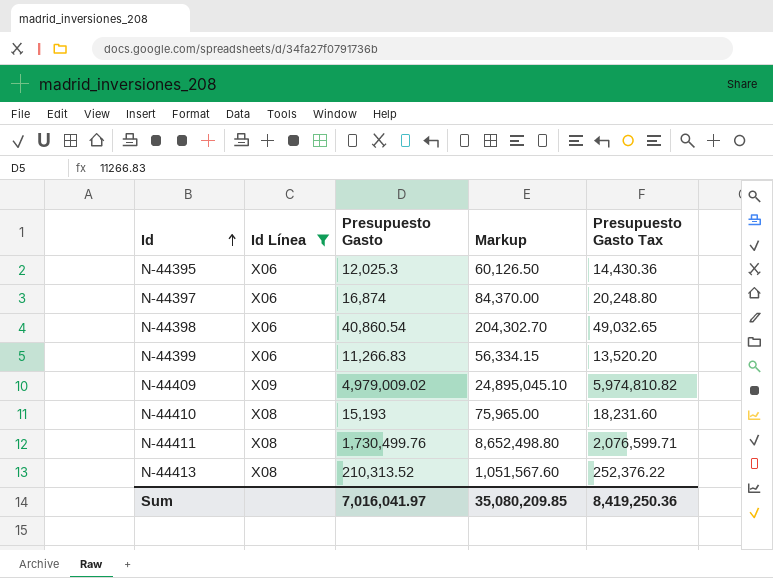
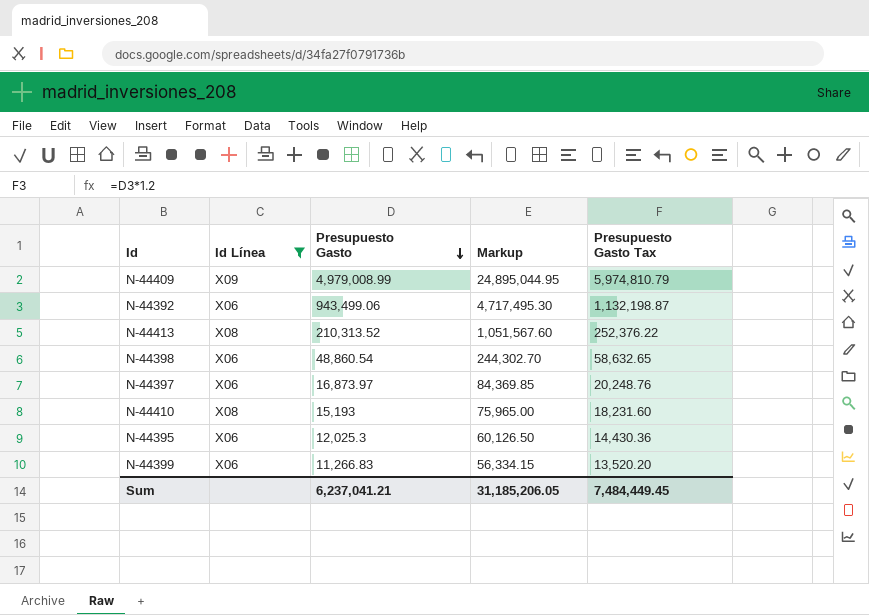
row order: Id ascending -> Presupuesto Gasto descending
row N-44411: X08 | 1,730,499.76 | 8,652,498.80 | 2,076,599.71 -> none
N-44409 | Presupuesto Gasto: 4,979,009.02 -> 4,979,008.99
N-44409 | Markup: 24,895,045.10 -> 24,895,044.95
N-44409 | Presupuesto Gasto Tax: 5,974,810.82 -> 5,974,810.79
row N-44392: none -> X06 | 943,499.06 | 4,717,495.30 | 1,132,198.87
N-44398 | Presupuesto Gasto: 40,860.54 -> 48,860.54
N-44398 | Markup: 204,302.70 -> 244,302.70
N-44398 | Presupuesto Gasto Tax: 49,032.65 -> 58,632.65
N-44397 | Presupuesto Gasto: 16,874 -> 16,873.97
N-44397 | Markup: 84,370.00 -> 84,369.85
N-44397 | Presupuesto Gasto Tax: 20,248.80 -> 20,248.76
Sum | Presupuesto Gasto: 7,016,041.97 -> 6,237,041.21
Sum | Markup: 35,080,209.85 -> 31,185,206.05
Sum | Presupuesto Gasto Tax: 8,419,250.36 -> 7,484,449.45

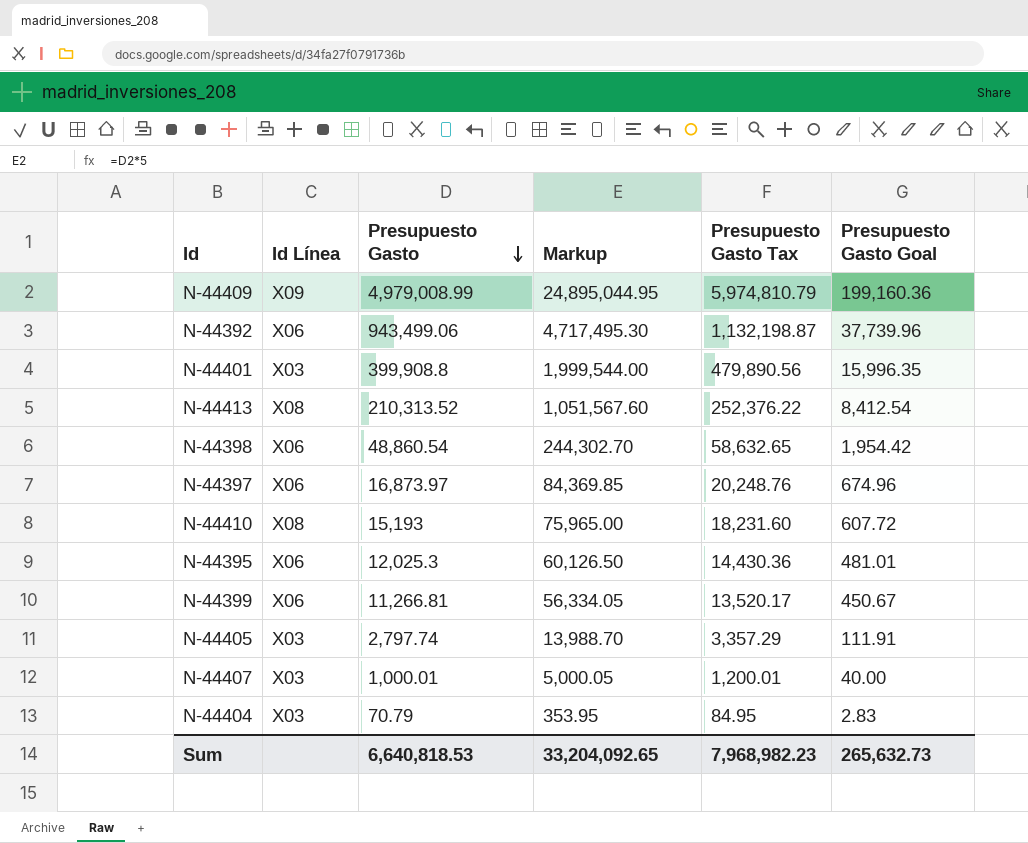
filter: Id Línea != X03 -> none
column Presupuesto Gasto Goal | formula: none -> [Presupuesto Gasto] * 0.04
N-44399 | Presupuesto Gasto: 11,266.83 -> 11,266.81
N-44399 | Markup: 56,334.15 -> 56,334.05
N-44399 | Presupuesto Gasto Tax: 13,520.20 -> 13,520.17
Sum | Presupuesto Gasto: 6,237,041.21 -> 6,640,818.53
Sum | Markup: 31,185,206.05 -> 33,204,092.65
Sum | Presupuesto Gasto Tax: 7,484,449.45 -> 7,968,982.23

